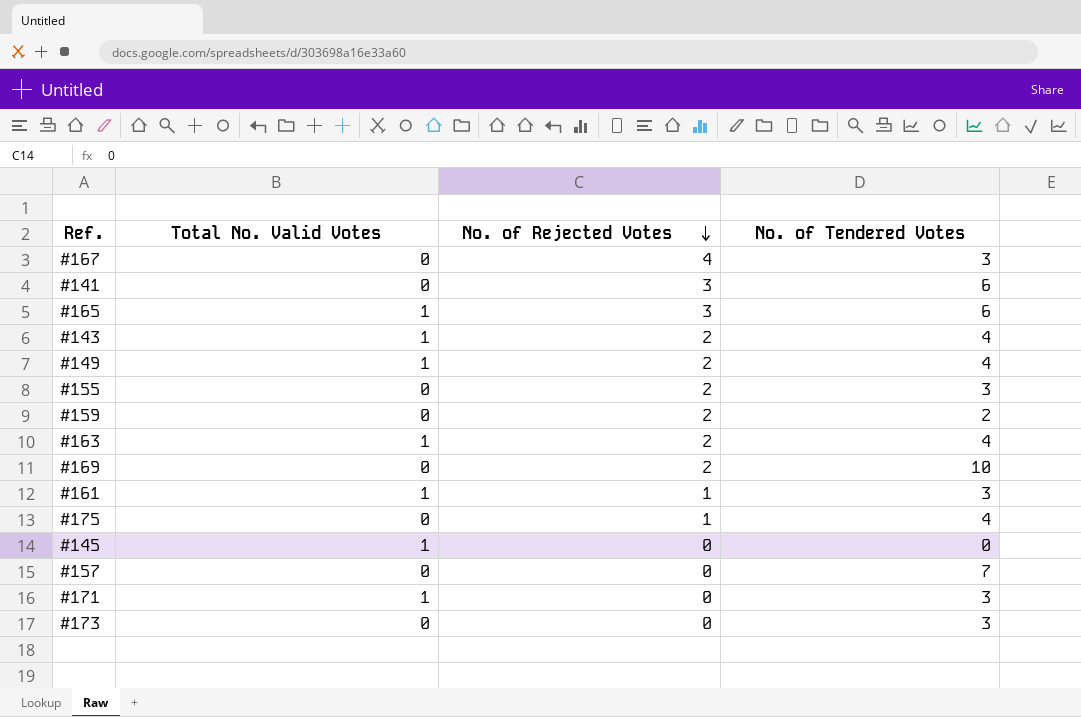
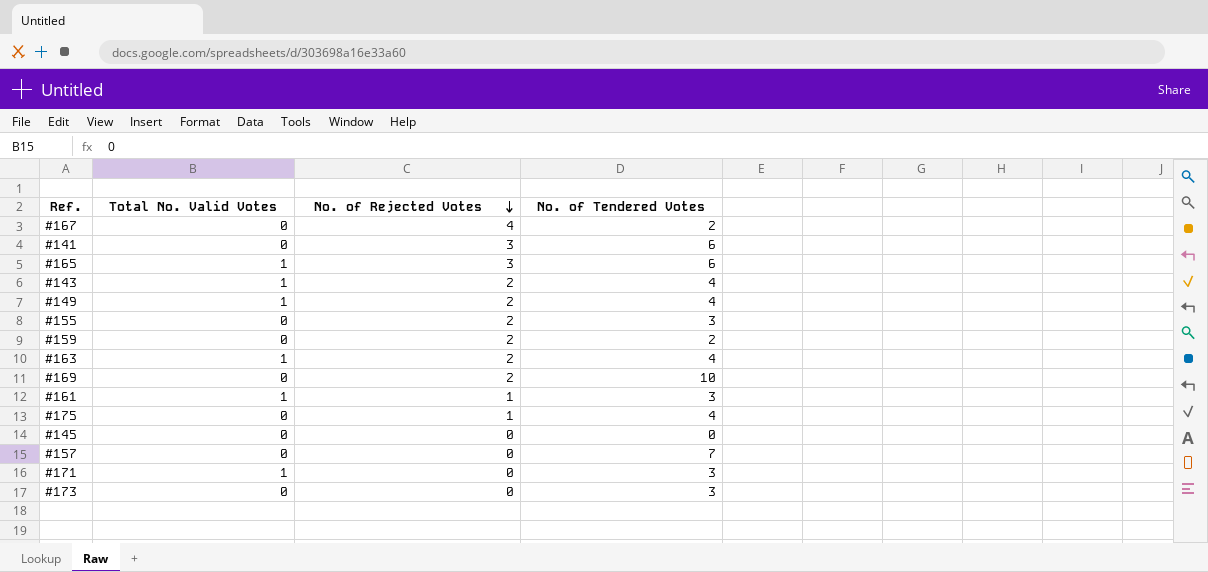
#167 | No. of Tendered Votes: 3 -> 2
#145 | Total No. Valid Votes: 1 -> 0

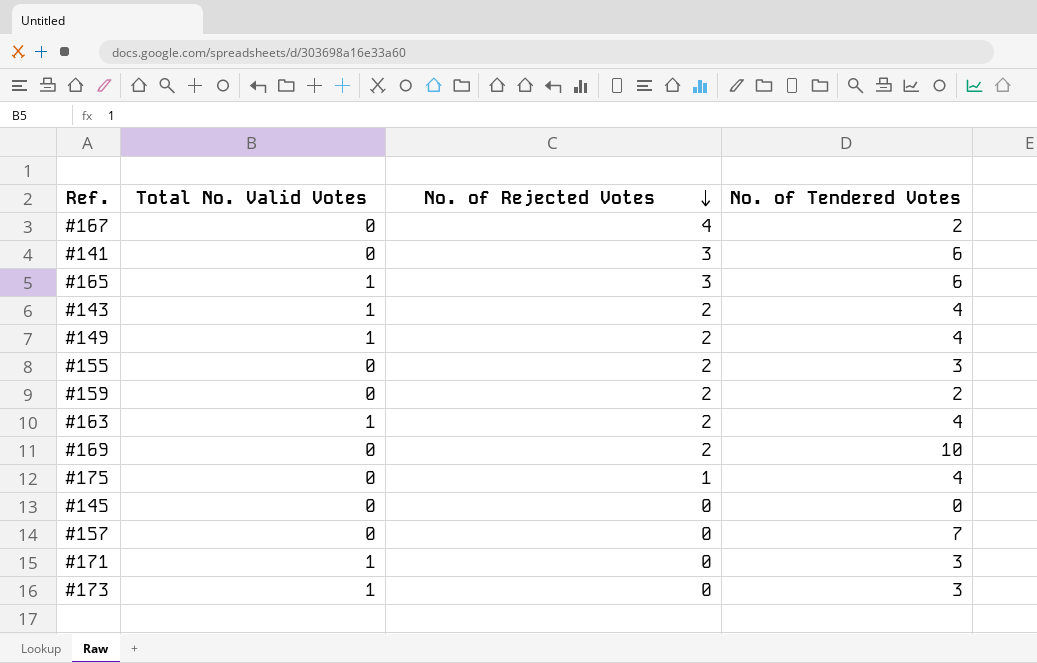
row #161: 1 | 1 | 3 -> none
#173 | Total No. Valid Votes: 0 -> 1

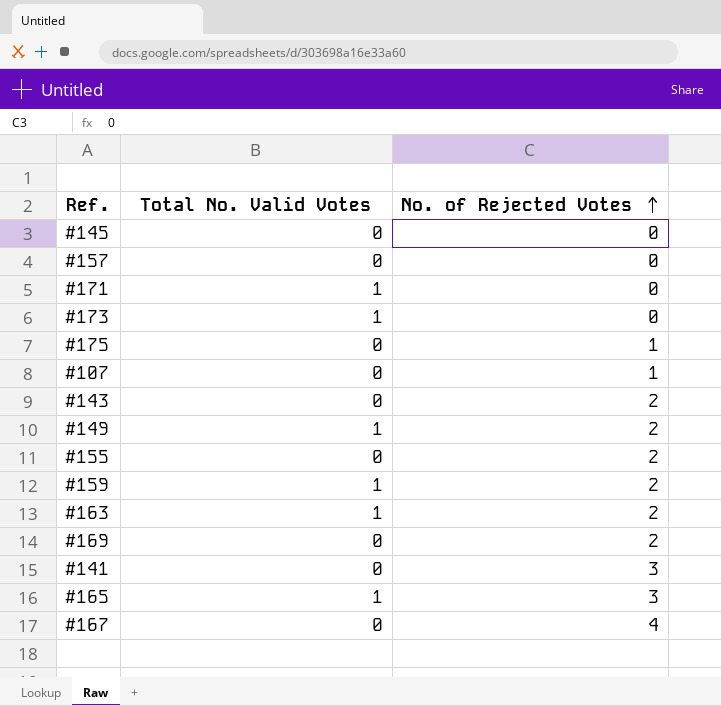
row order: No. of Rejected Votes descending -> No. of Rejected Votes ascending
column No. of Tendered Votes | position: 4 -> none
row #107: none -> 0 | 1
#143 | Total No. Valid Votes: 1 -> 0
#159 | Total No. Valid Votes: 0 -> 1

